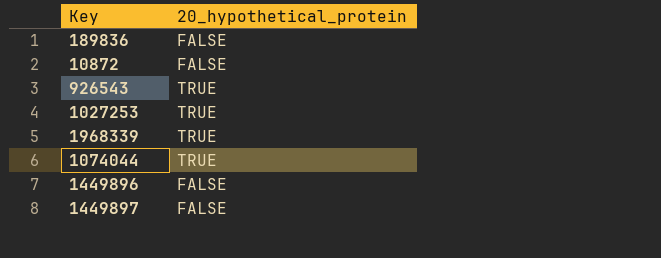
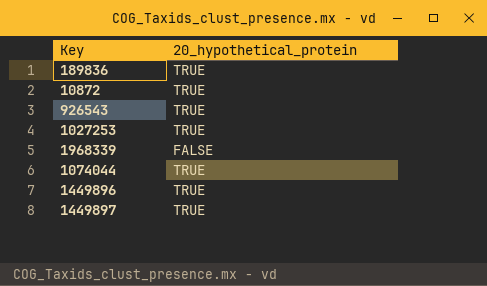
189836 | 20_hypothetical_protein: FALSE -> TRUE
10872 | 20_hypothetical_protein: FALSE -> TRUE
1968339 | 20_hypothetical_protein: TRUE -> FALSE
1449896 | 20_hypothetical_protein: FALSE -> TRUE
1449897 | 20_hypothetical_protein: FALSE -> TRUE

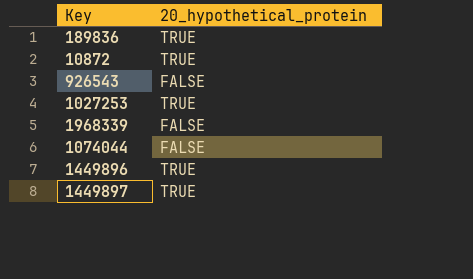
926543 | 20_hypothetical_protein: TRUE -> FALSE
1074044 | 20_hypothetical_protein: TRUE -> FALSE

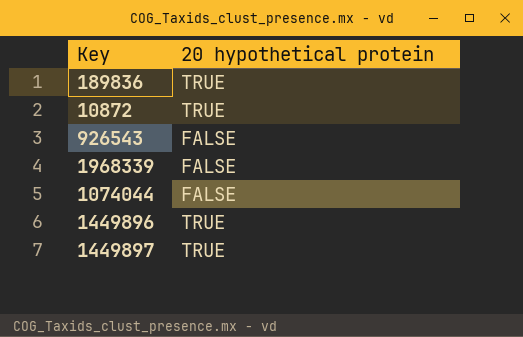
column name: 20_hypothetical_protein -> 20 hypothetical protein
row 1027253: TRUE -> none

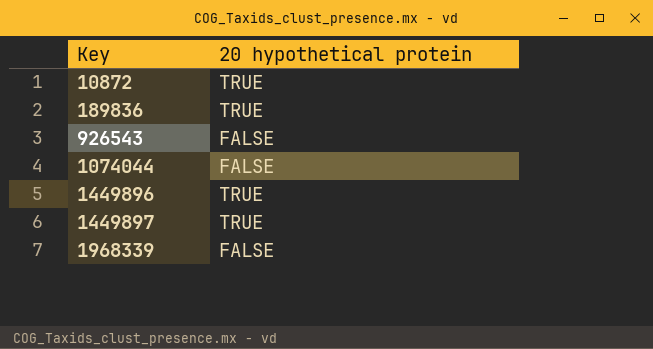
row order: none -> Key ascending

